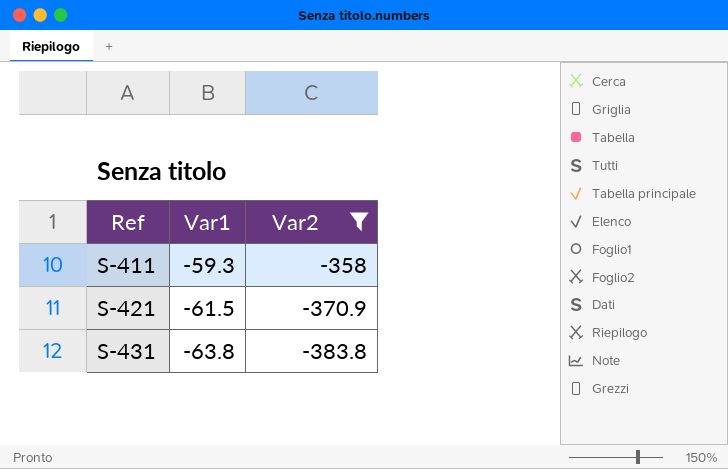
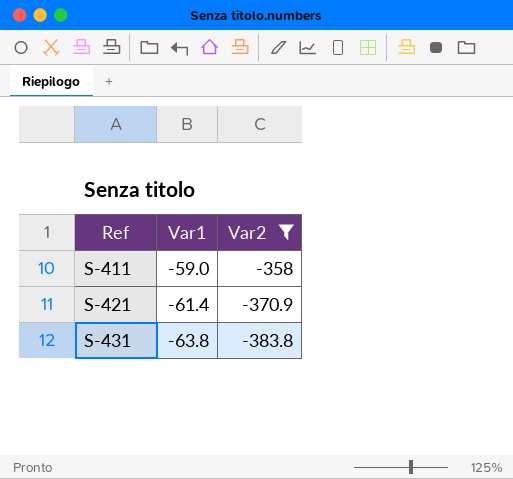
S-411 | Var1: -59.3 -> -59.0
S-421 | Var1: -61.5 -> -61.4

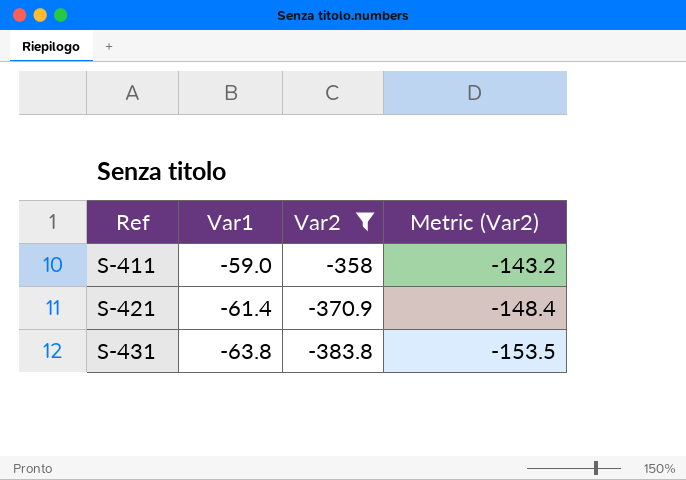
column Metric (Var2) | formula: none -> [Var2] * 0.4

